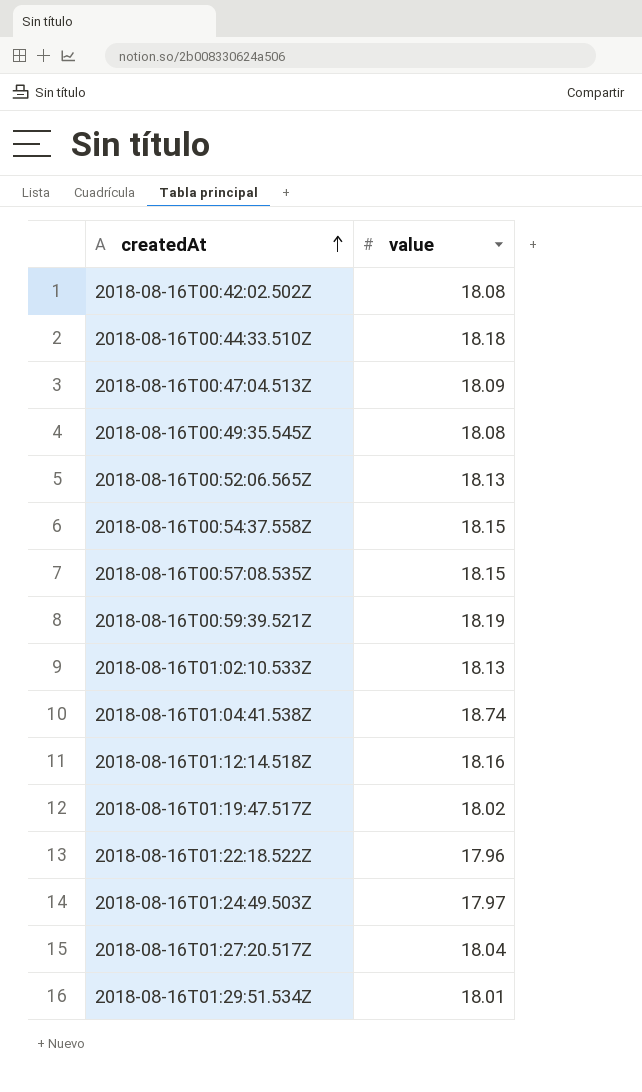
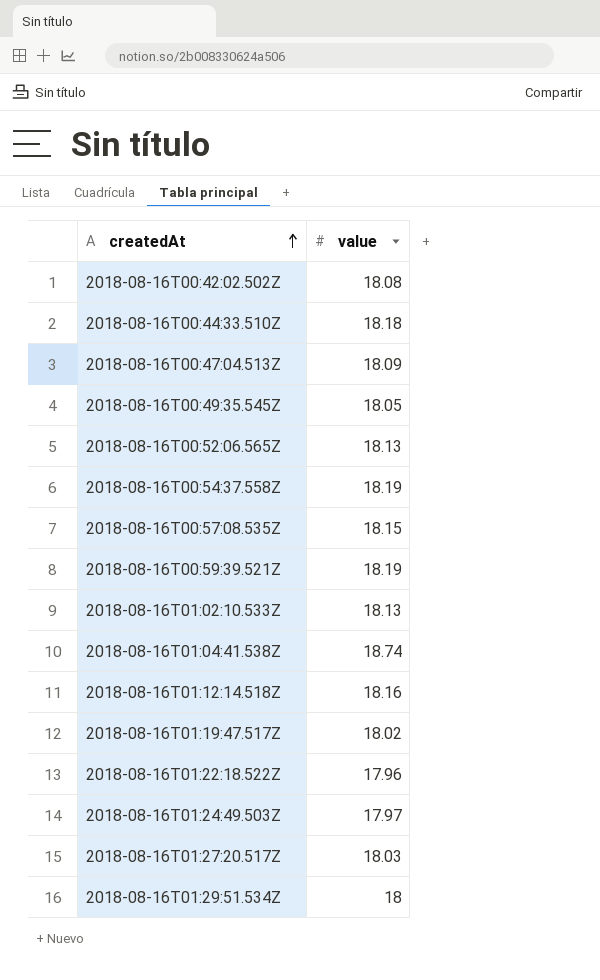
2018-08-16T00:49:35.545Z | value: 18.08 -> 18.05
2018-08-16T00:54:37.558Z | value: 18.15 -> 18.19
2018-08-16T01:27:20.517Z | value: 18.04 -> 18.03
2018-08-16T01:29:51.534Z | value: 18.01 -> 18

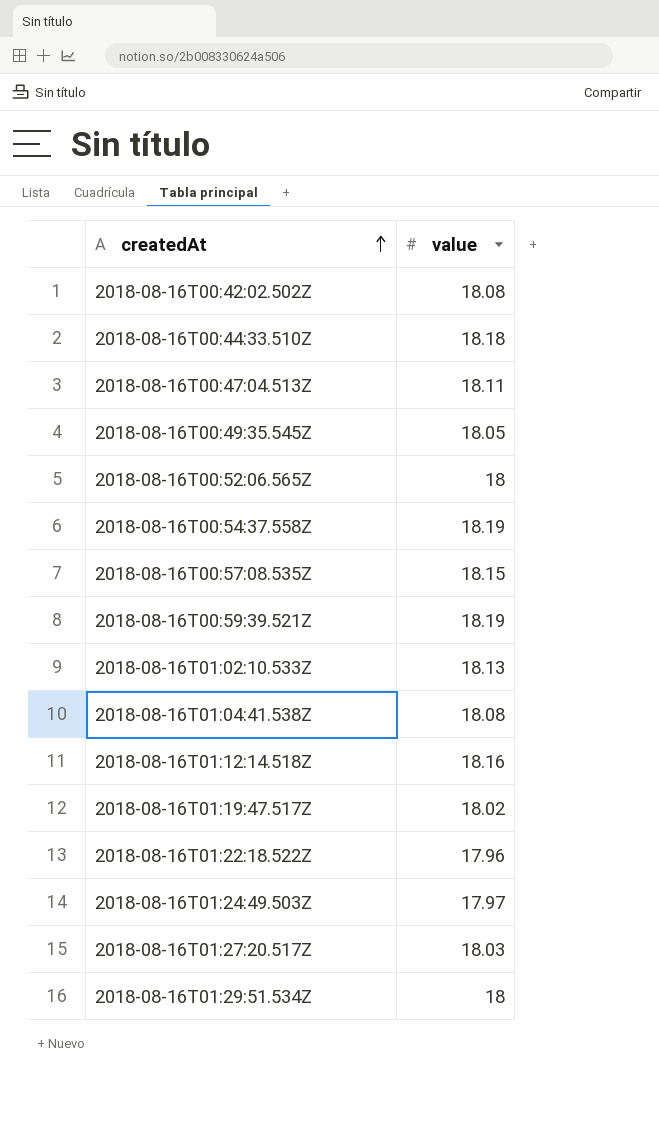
2018-08-16T00:47:04.513Z | value: 18.09 -> 18.11
2018-08-16T00:52:06.565Z | value: 18.13 -> 18
2018-08-16T01:04:41.538Z | value: 18.74 -> 18.08

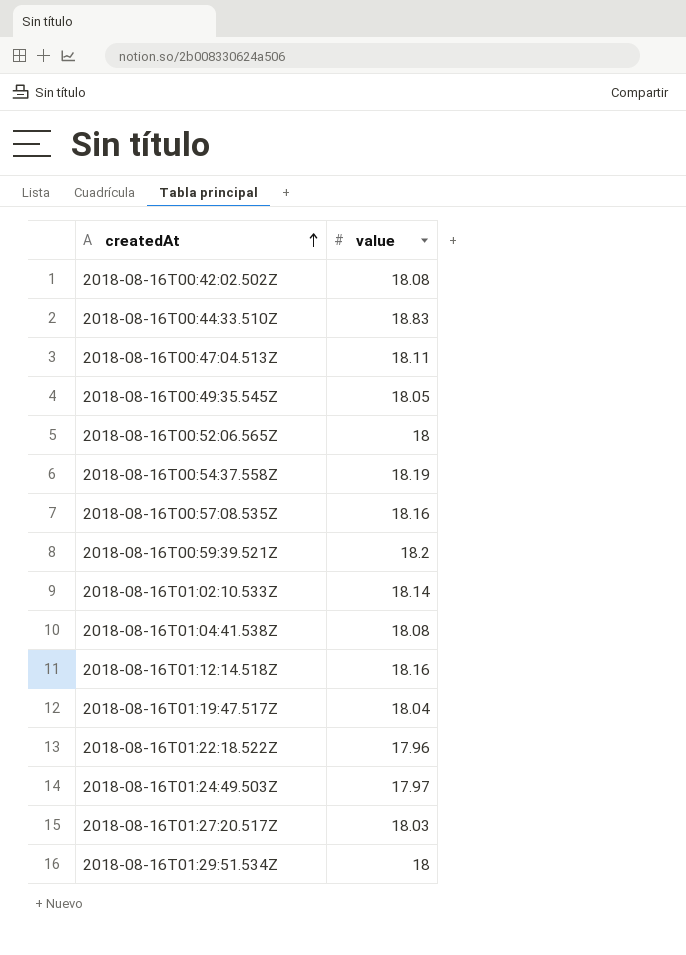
2018-08-16T00:44:33.510Z | value: 18.18 -> 18.83
2018-08-16T00:57:08.535Z | value: 18.15 -> 18.16
2018-08-16T00:59:39.521Z | value: 18.19 -> 18.2
2018-08-16T01:02:10.533Z | value: 18.13 -> 18.14
2018-08-16T01:19:47.517Z | value: 18.02 -> 18.04

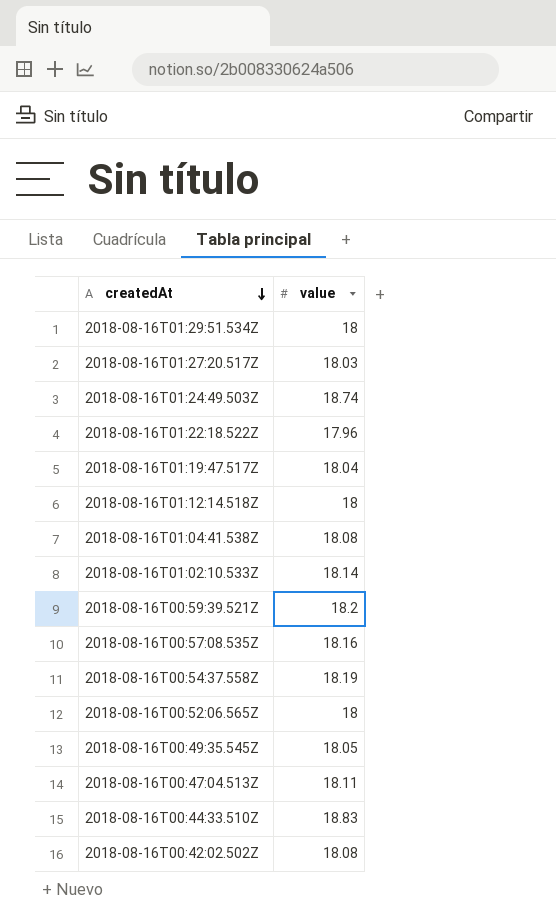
row order: createdAt ascending -> createdAt descending
2018-08-16T01:24:49.503Z | value: 17.97 -> 18.74
2018-08-16T01:12:14.518Z | value: 18.16 -> 18

